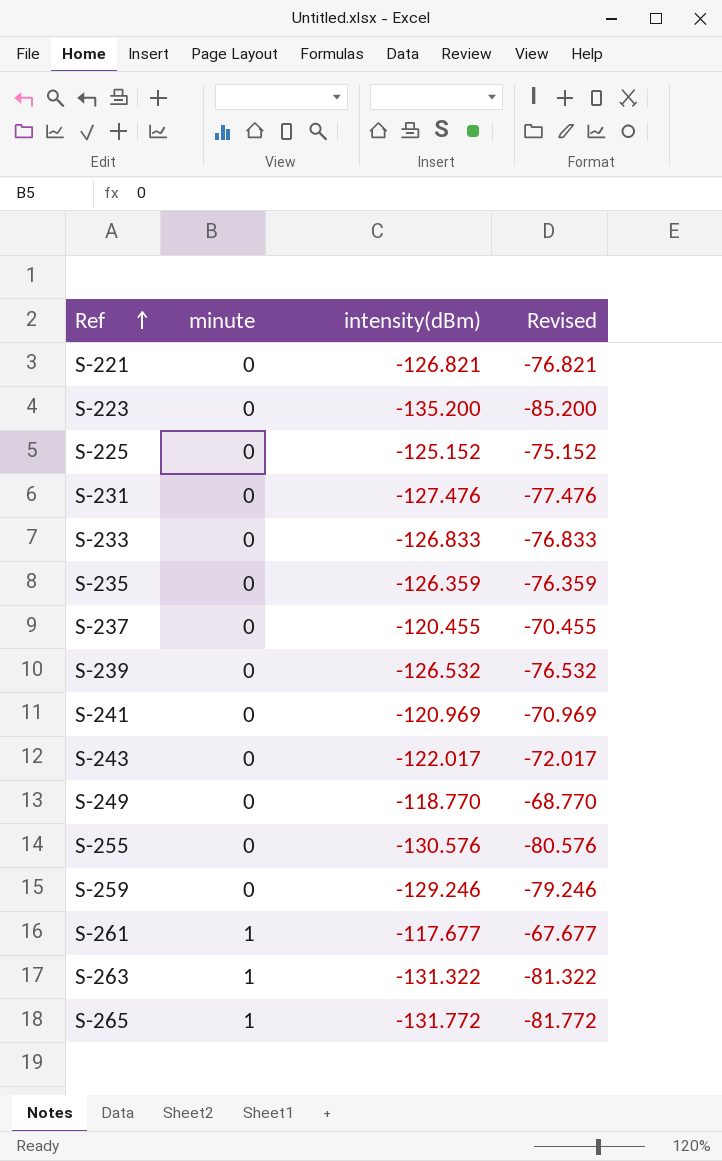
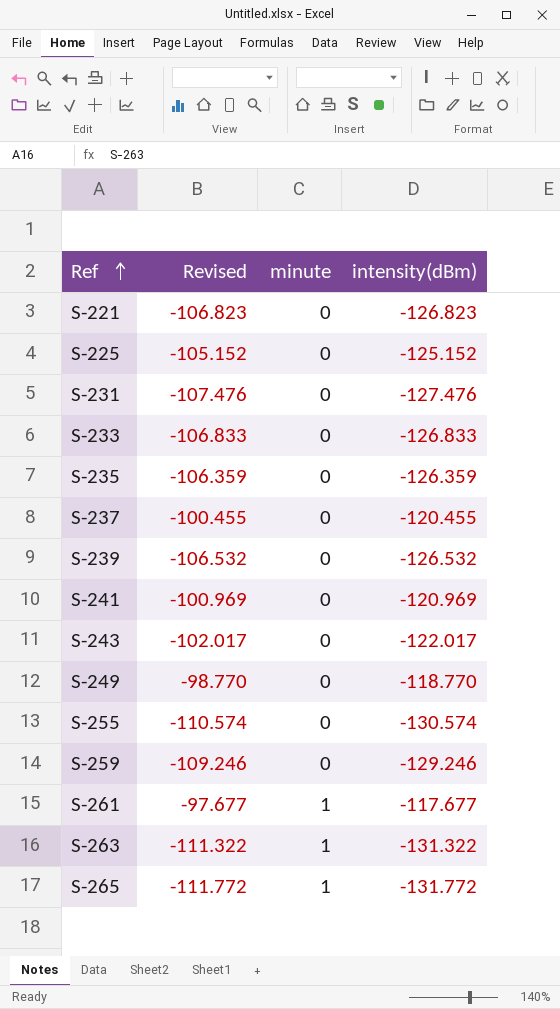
column Revised | formula: [intensity(dBm)] + 50 -> [intensity(dBm)] + 20
column Revised | position: 4 -> 2
row S-223: 0 | -135.200 | -85.200 -> none
S-221 | intensity(dBm): -126.821 -> -126.823
S-255 | intensity(dBm): -130.576 -> -130.574

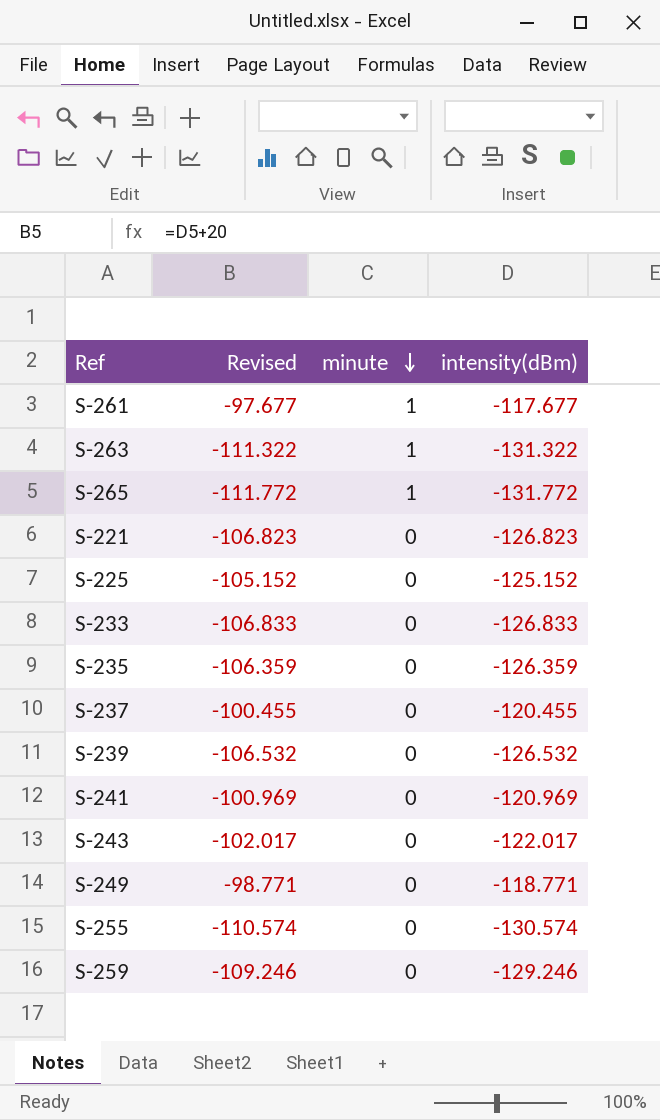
row order: Ref ascending -> minute descending
row S-231: -107.476 | 0 | -127.476 -> none
S-249 | Revised: -98.770 -> -98.771
S-249 | intensity(dBm): -118.770 -> -118.771

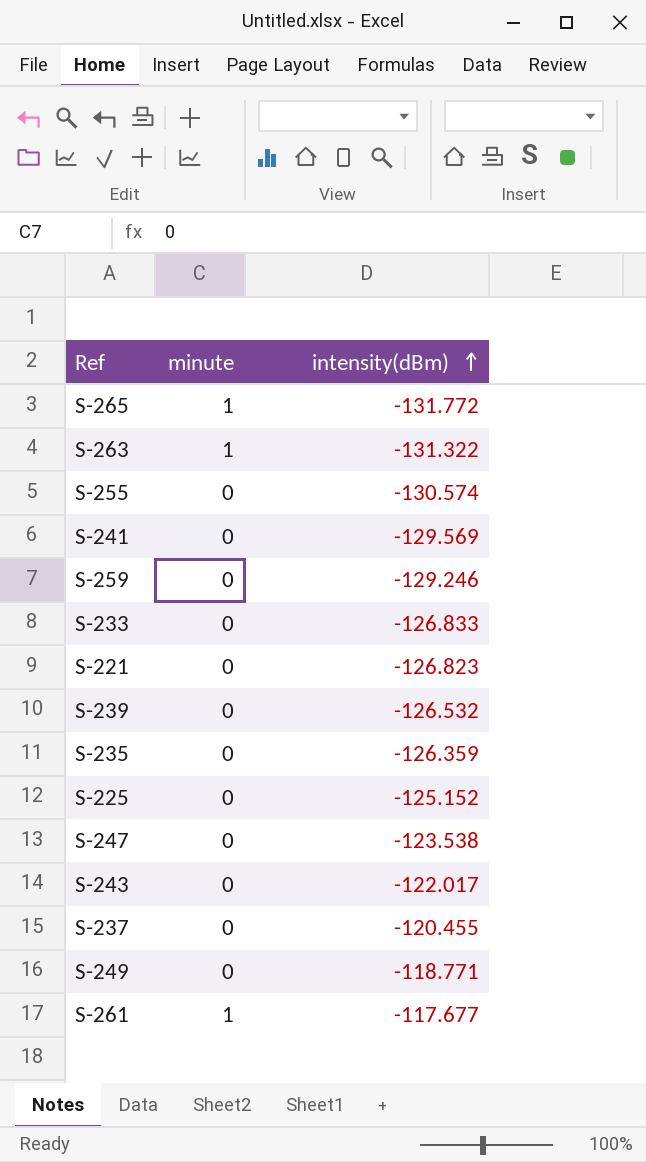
row order: minute descending -> intensity(dBm) ascending
column Revised | formula: [intensity(dBm)] + 20 -> none
S-241 | intensity(dBm): -120.969 -> -129.569
row S-247: none -> 0 | -123.538

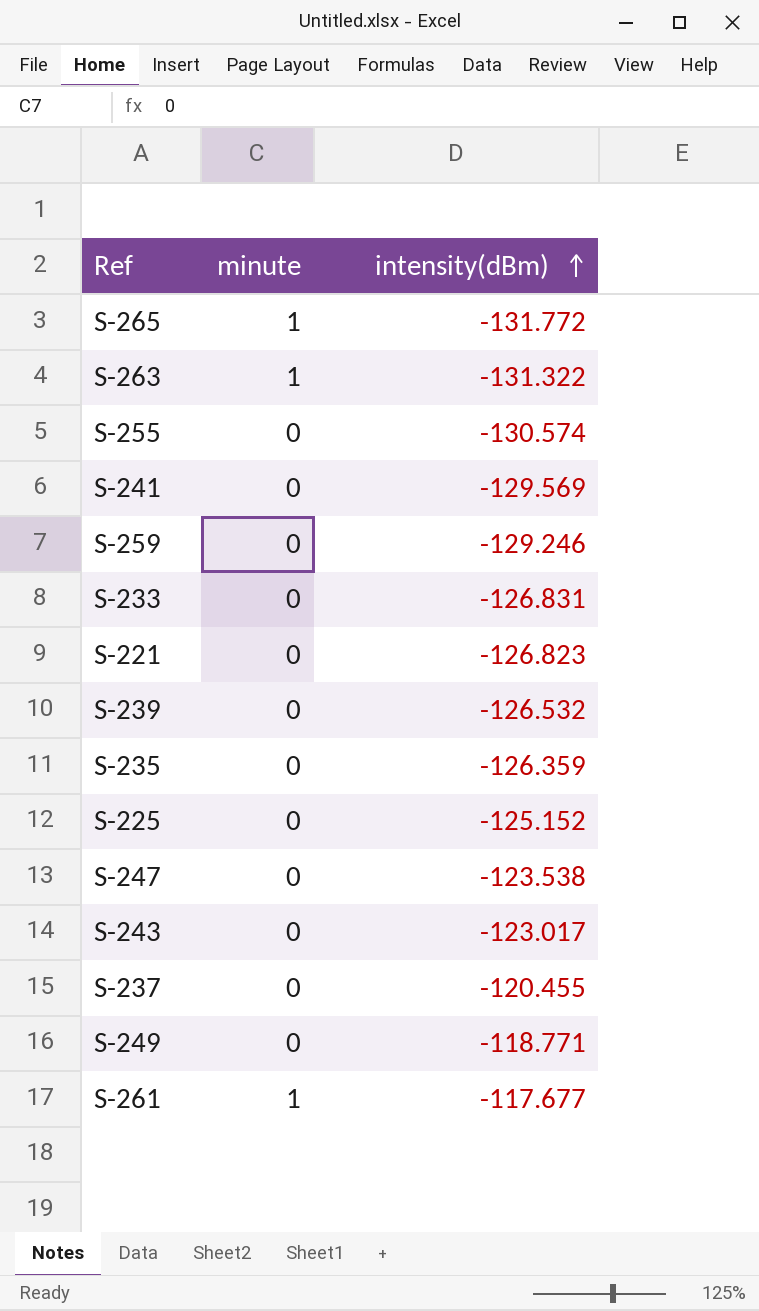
S-233 | intensity(dBm): -126.833 -> -126.831
S-243 | intensity(dBm): -122.017 -> -123.017

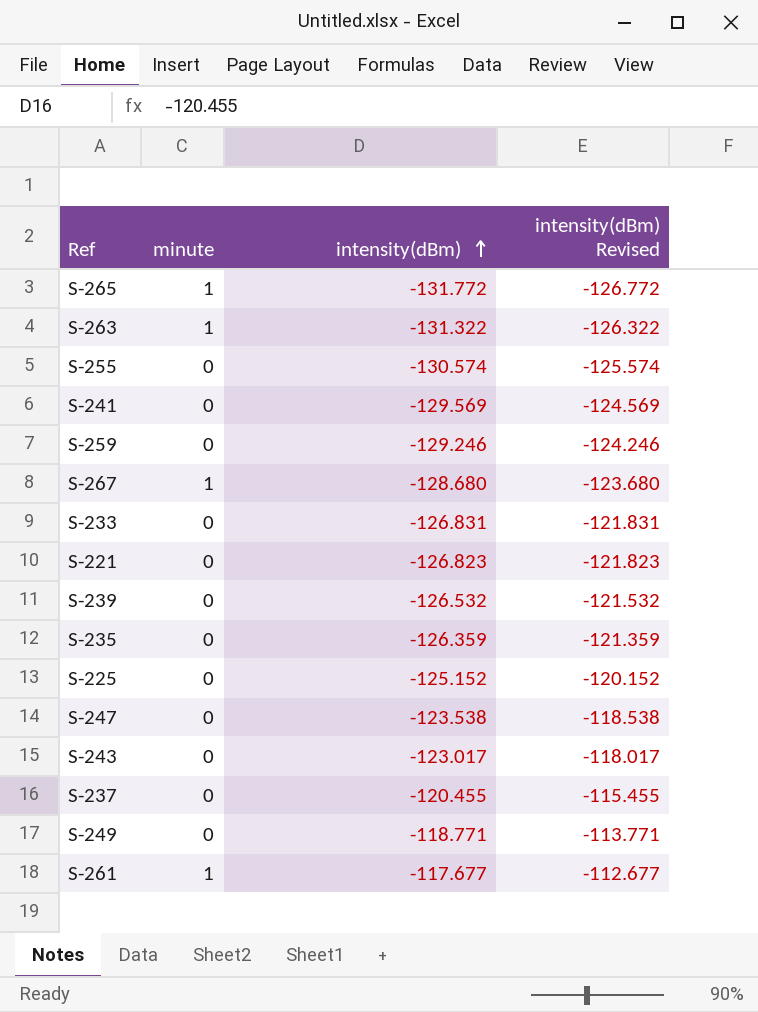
column intensity(dBm) Revised | formula: none -> [intensity(dBm)] + 5
row S-267: none -> 1 | -128.680 | -123.680

